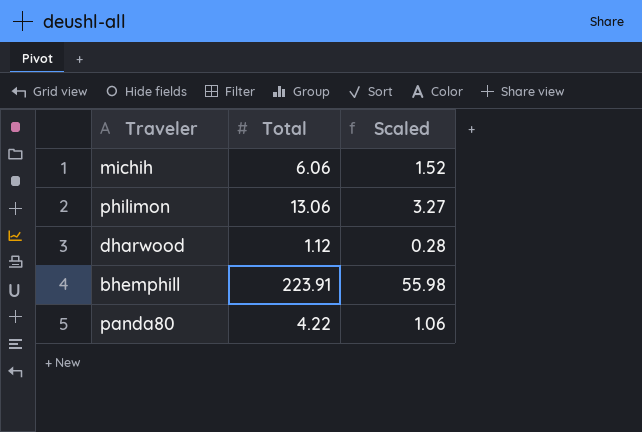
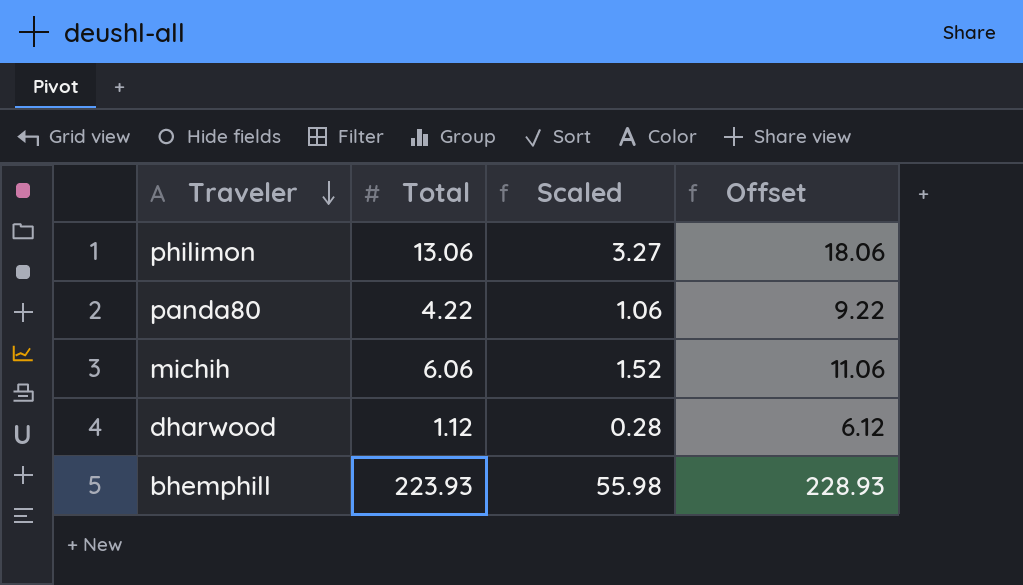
row order: none -> Traveler descending
column Offset | formula: none -> [Total] + 5
bhemphill | Total: 223.91 -> 223.93

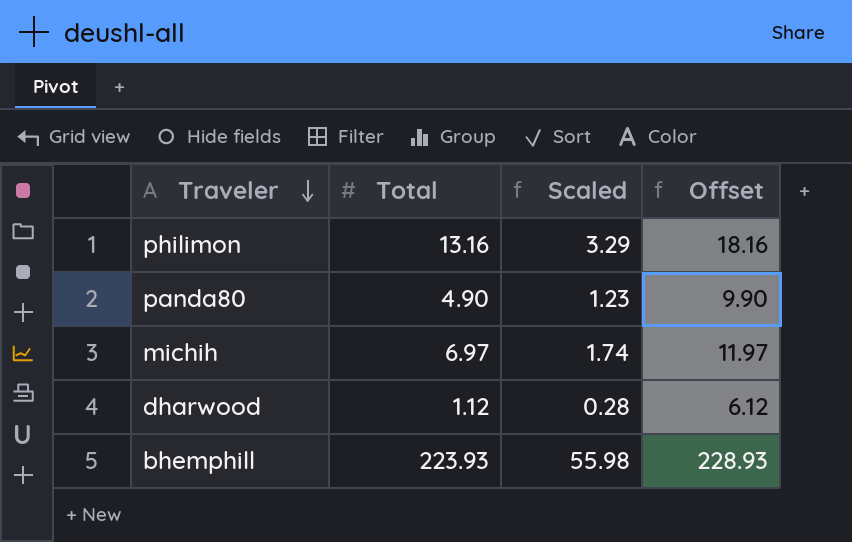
philimon | Total: 13.06 -> 13.16
philimon | Scaled: 3.27 -> 3.29
philimon | Offset: 18.06 -> 18.16
panda80 | Total: 4.22 -> 4.90
panda80 | Scaled: 1.06 -> 1.23
panda80 | Offset: 9.22 -> 9.90
michih | Total: 6.06 -> 6.97
michih | Scaled: 1.52 -> 1.74
michih | Offset: 11.06 -> 11.97

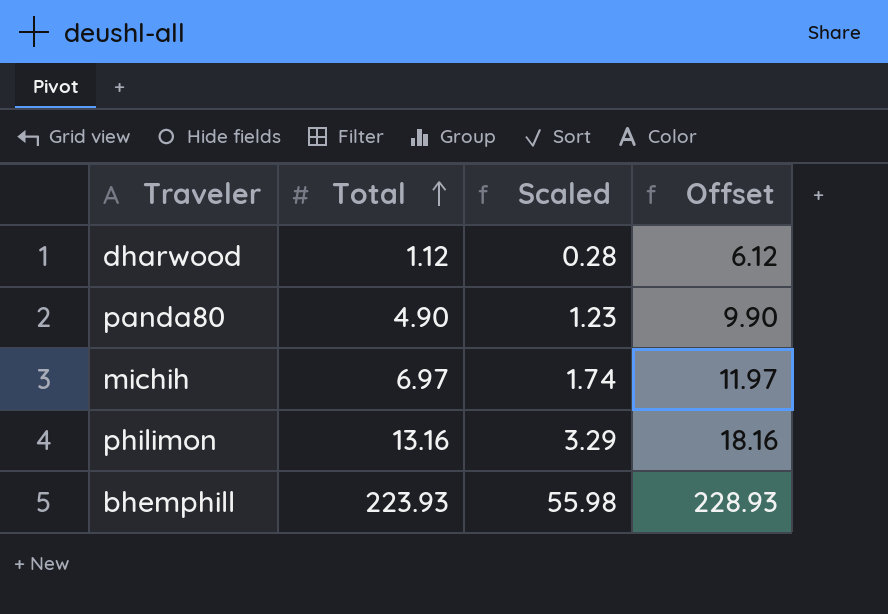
row order: Traveler descending -> Total ascending

